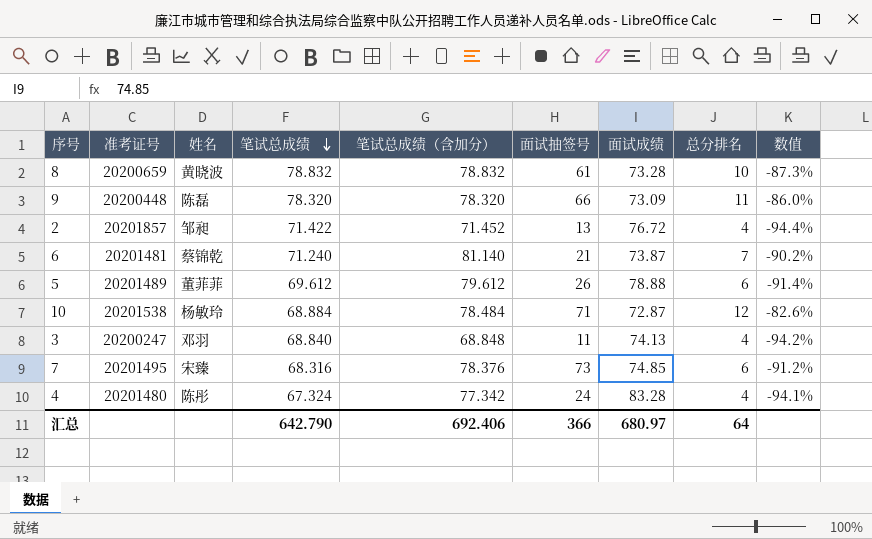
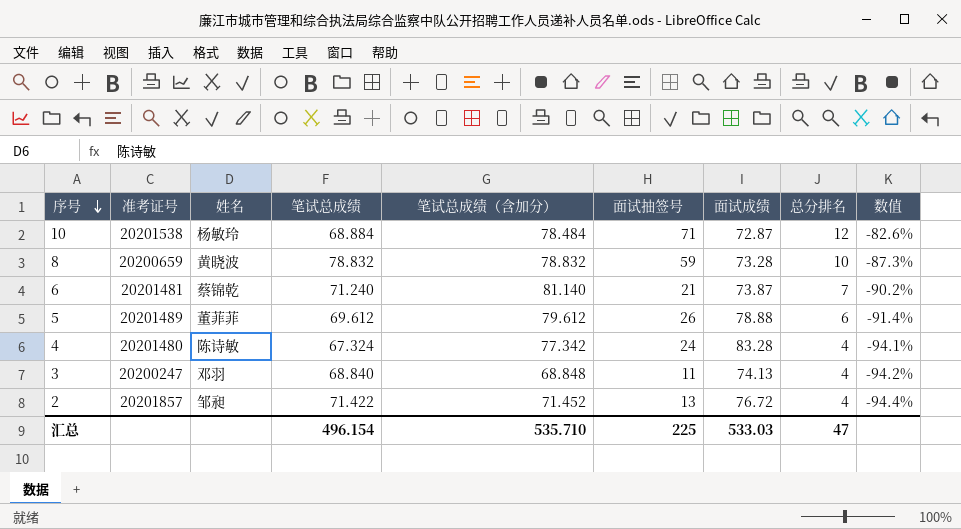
row order: 笔试总成绩 descending -> 序号 descending
row 9: 20200448 | 陈磊 | 78.320 | 78.320 | 66 | 73.09 | 11 | -86.0% -> none
row 7: 20201495 | 宋臻 | 68.316 | 78.376 | 73 | 74.85 | 6 | -91.2% -> none
8 | 面试抽签号: 61 -> 59
4 | 姓名: 陈彤 -> 陈诗敏
汇总 | 笔试总成绩: 642.790 -> 496.154
汇总 | 笔试总成绩（含加分）: 692.406 -> 535.710
汇总 | 面试抽签号: 366 -> 225
汇总 | 面试成绩: 680.97 -> 533.03
汇总 | 总分排名: 64 -> 47

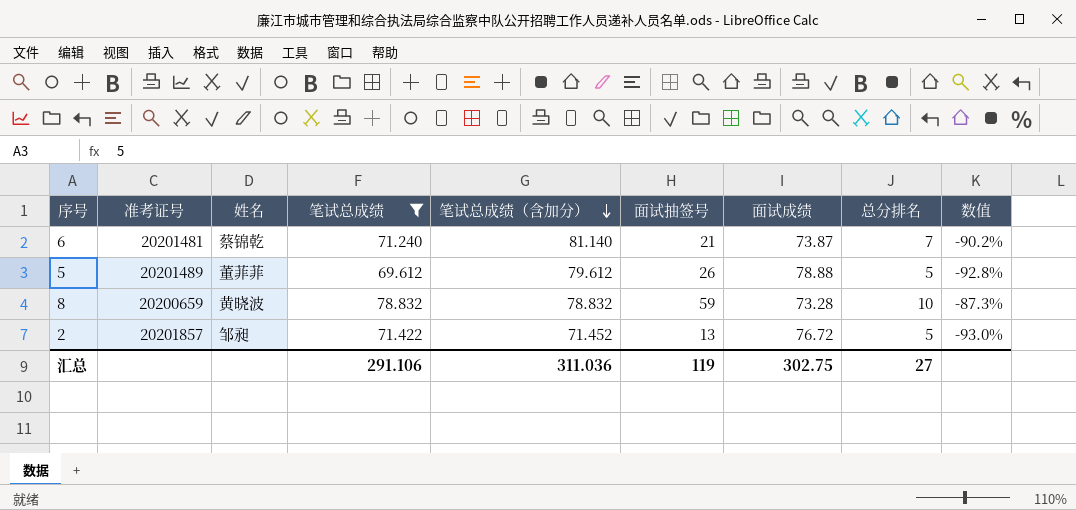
filter: none -> 笔试总成绩 >= 69.612
row order: 序号 descending -> 笔试总成绩（含加分） descending
5 | 总分排名: 6 -> 5
5 | 数值: -91.4% -> -92.8%
2 | 总分排名: 4 -> 5
2 | 数值: -94.4% -> -93.0%
汇总 | 笔试总成绩: 496.154 -> 291.106
汇总 | 笔试总成绩（含加分）: 535.710 -> 311.036
汇总 | 面试抽签号: 225 -> 119
汇总 | 面试成绩: 533.03 -> 302.75
汇总 | 总分排名: 47 -> 27

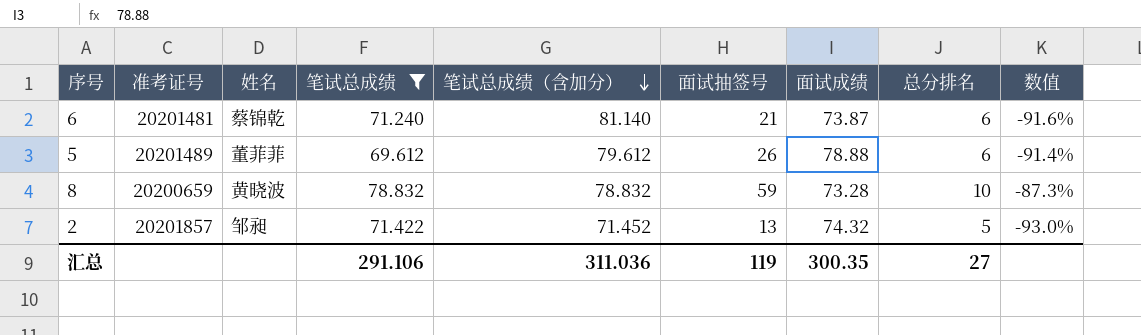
6 | 总分排名: 7 -> 6
6 | 数值: -90.2% -> -91.6%
5 | 总分排名: 5 -> 6
5 | 数值: -92.8% -> -91.4%
2 | 面试成绩: 76.72 -> 74.32
汇总 | 面试成绩: 302.75 -> 300.35

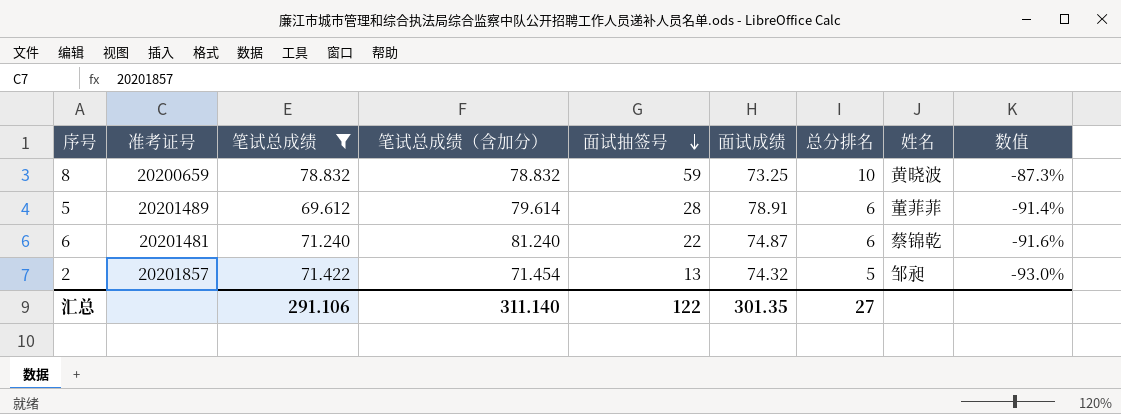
row order: 笔试总成绩（含加分） descending -> 面试抽签号 descending
column 姓名 | position: 3 -> 8
8 | 面试成绩: 73.28 -> 73.25
5 | 笔试总成绩（含加分）: 79.612 -> 79.614
5 | 面试抽签号: 26 -> 28
5 | 面试成绩: 78.88 -> 78.91
6 | 笔试总成绩（含加分）: 81.140 -> 81.240
6 | 面试抽签号: 21 -> 22
6 | 面试成绩: 73.87 -> 74.87
2 | 笔试总成绩（含加分）: 71.452 -> 71.454
汇总 | 笔试总成绩（含加分）: 311.036 -> 311.140
汇总 | 面试抽签号: 119 -> 122
汇总 | 面试成绩: 300.35 -> 301.35

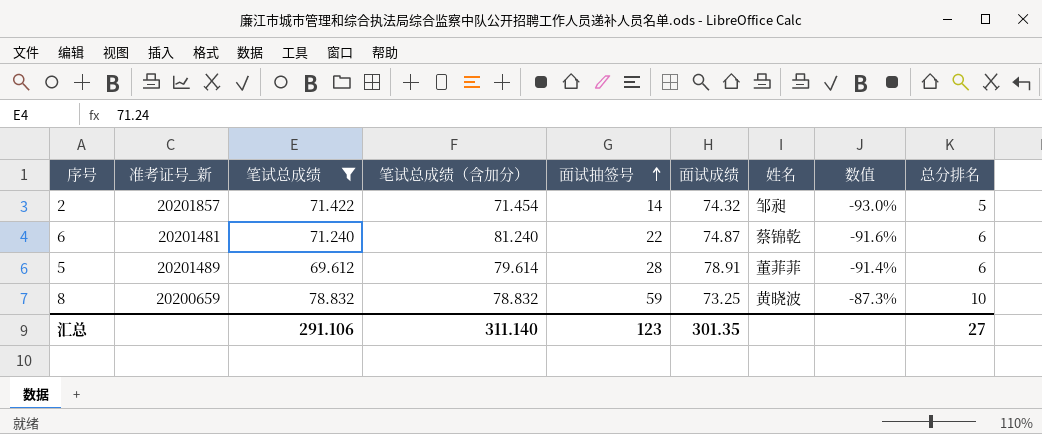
row order: 面试抽签号 descending -> 面试抽签号 ascending
column name: 准考证号 -> 准考证号_新
column 总分排名 | position: 7 -> 9
2 | 面试抽签号: 13 -> 14
汇总 | 面试抽签号: 122 -> 123

